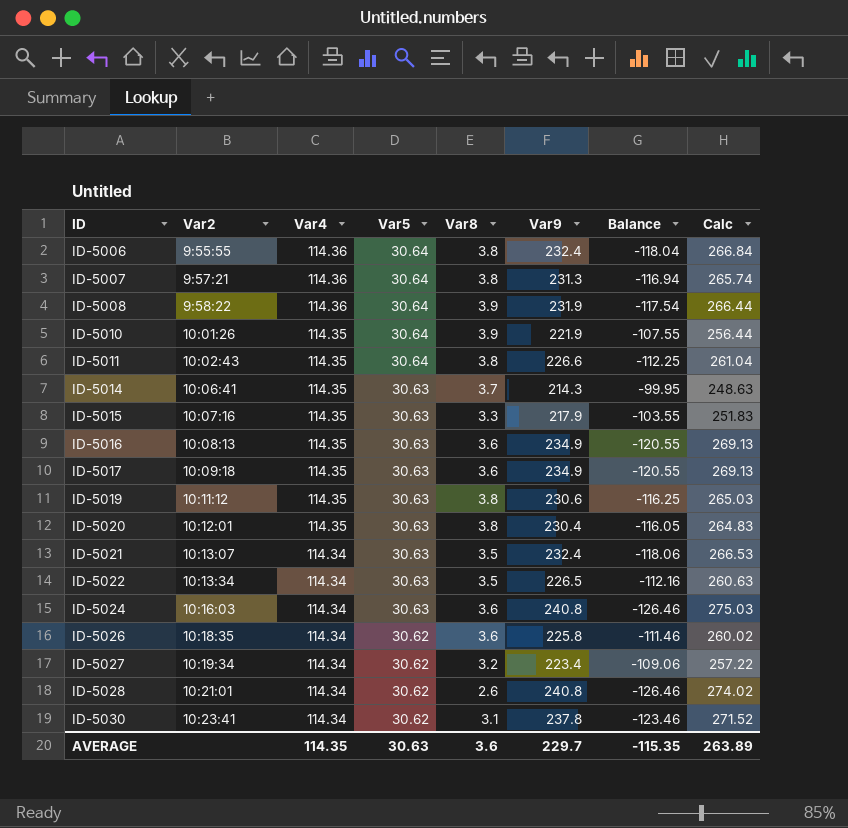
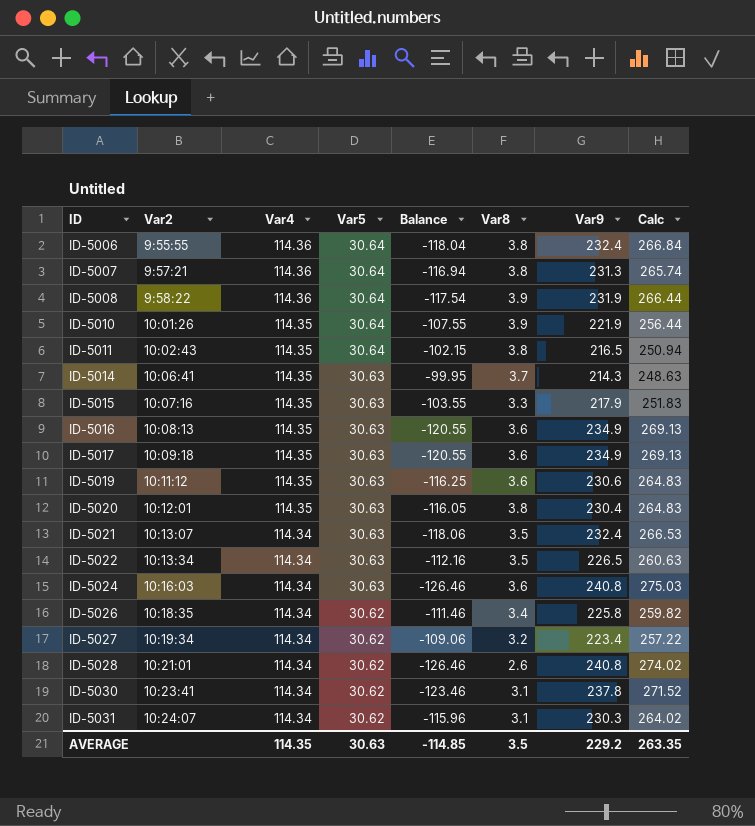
column Balance | position: 7 -> 5
ID-5011 | Balance: -112.25 -> -102.15
ID-5011 | Var9: 226.6 -> 216.5
ID-5011 | Calc: 261.04 -> 250.94
ID-5019 | Var8: 3.8 -> 3.6
ID-5019 | Calc: 265.03 -> 264.83
ID-5026 | Var8: 3.6 -> 3.4
ID-5026 | Calc: 260.02 -> 259.82
row ID-5031: none -> 10:24:07 | 114.34 | 30.62 | -115.96 | 3.1 | 230.3 | 264.02
AVERAGE | Balance: -115.35 -> -114.85
AVERAGE | Var8: 3.6 -> 3.5
AVERAGE | Var9: 229.7 -> 229.2
AVERAGE | Calc: 263.89 -> 263.35

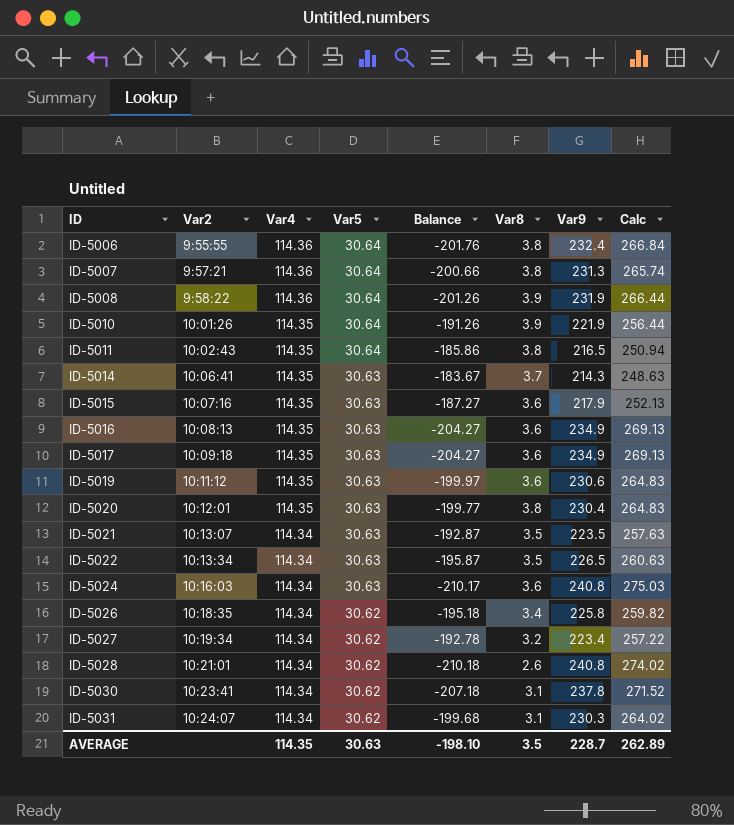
column Balance | formula: [Var4] - [Var9] -> [Var5] - [Var9]
ID-5015 | Var8: 3.3 -> 3.6
ID-5015 | Calc: 251.83 -> 252.13
ID-5021 | Var9: 232.4 -> 223.5
ID-5021 | Calc: 266.53 -> 257.63
AVERAGE | Balance: -114.85 -> -198.10
AVERAGE | Var9: 229.2 -> 228.7
AVERAGE | Calc: 263.35 -> 262.89

